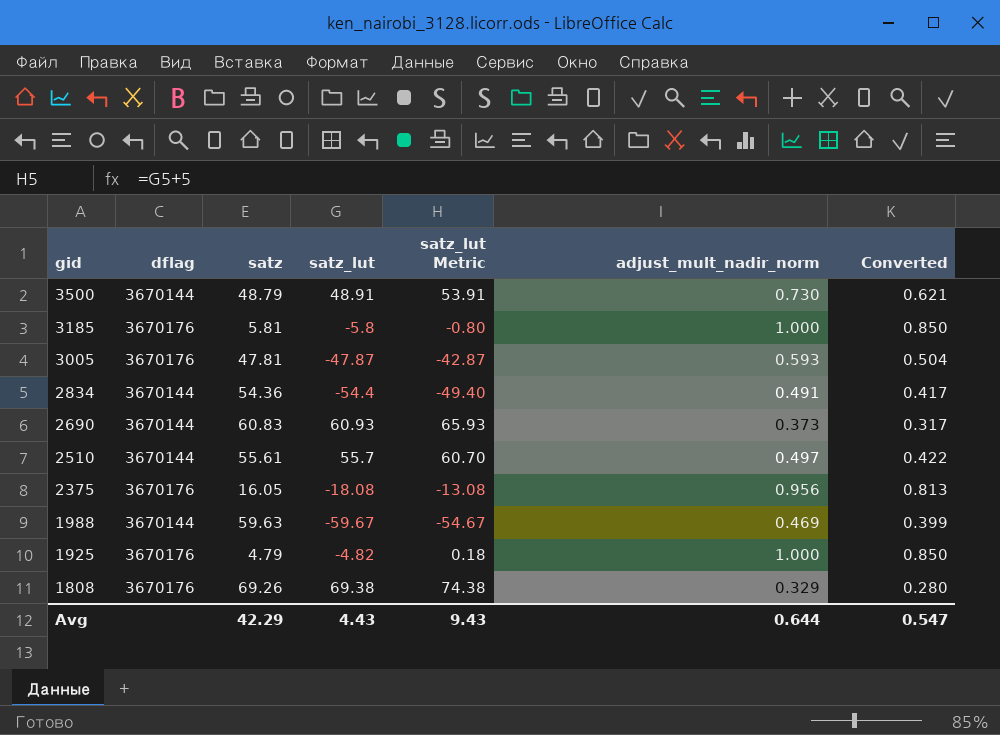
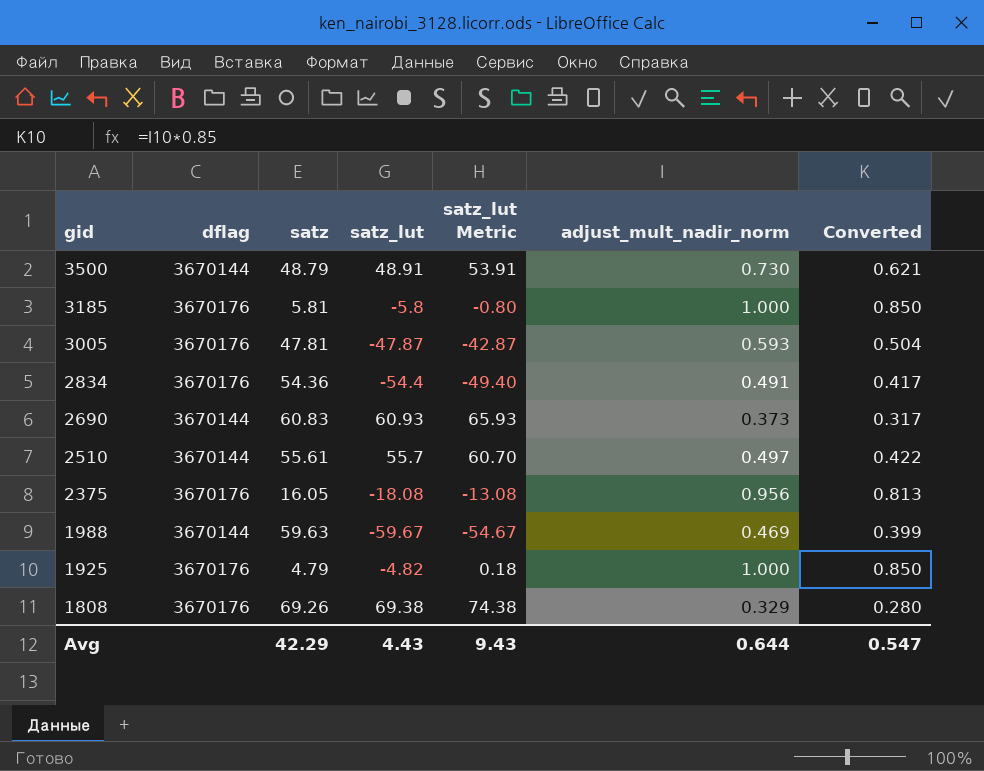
2834 | dflag: 3670144 -> 3670176

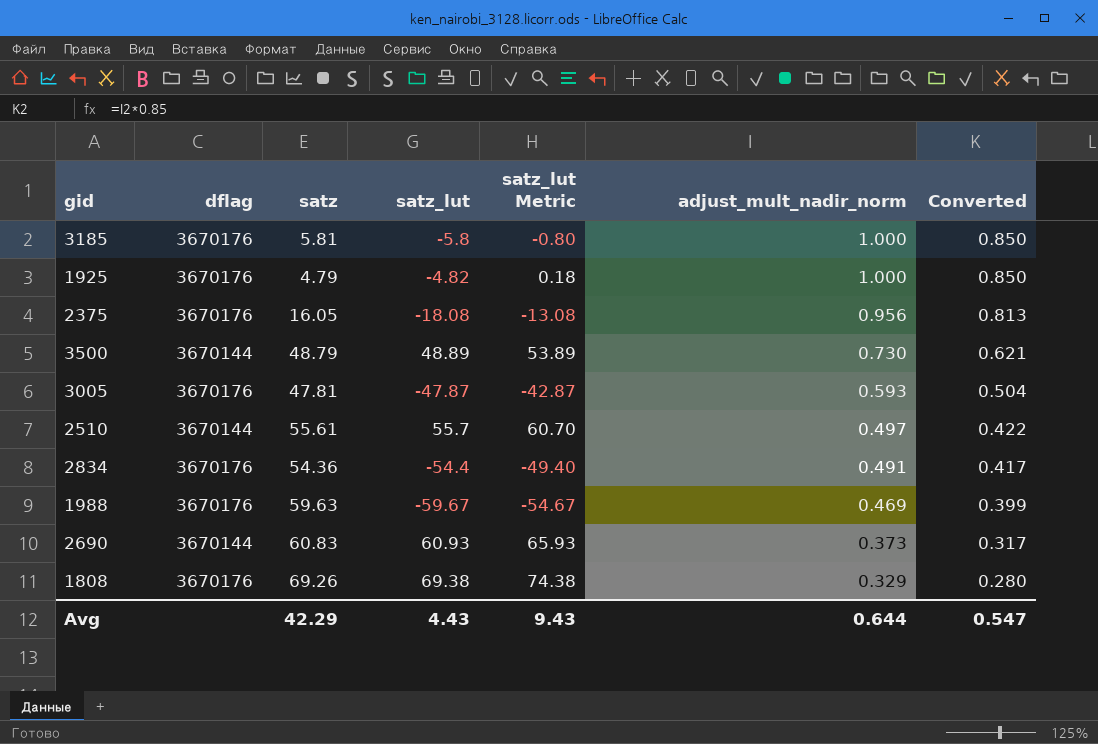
row order: gid descending -> adjust_mult_nadir_norm descending
3500 | satz_lut: 48.91 -> 48.89
3500 | satz_lut Metric: 53.91 -> 53.89
1988 | dflag: 3670144 -> 3670176

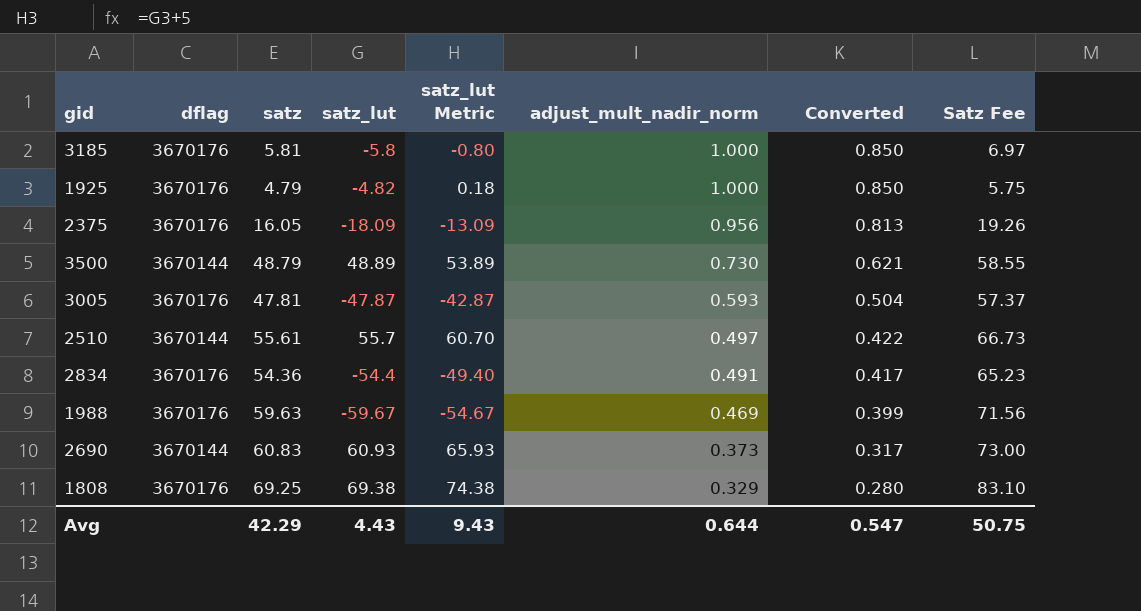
column Satz Fee | formula: none -> [satz] * 1.2
2375 | satz_lut: -18.08 -> -18.09
2375 | satz_lut Metric: -13.08 -> -13.09
1808 | satz: 69.26 -> 69.25

